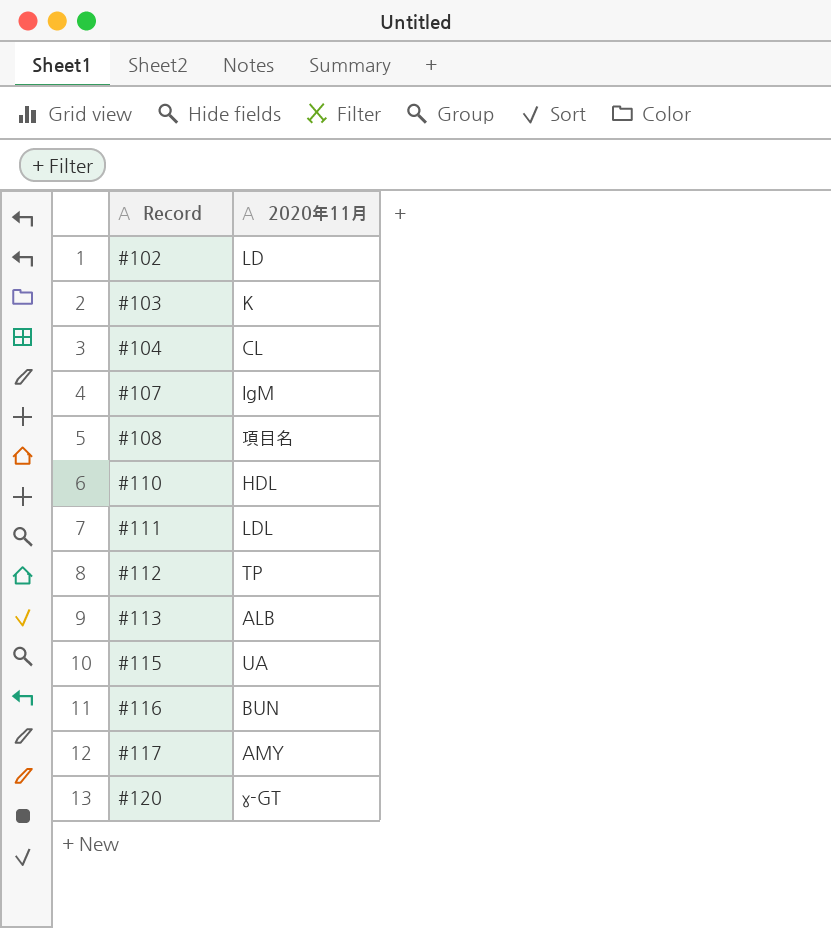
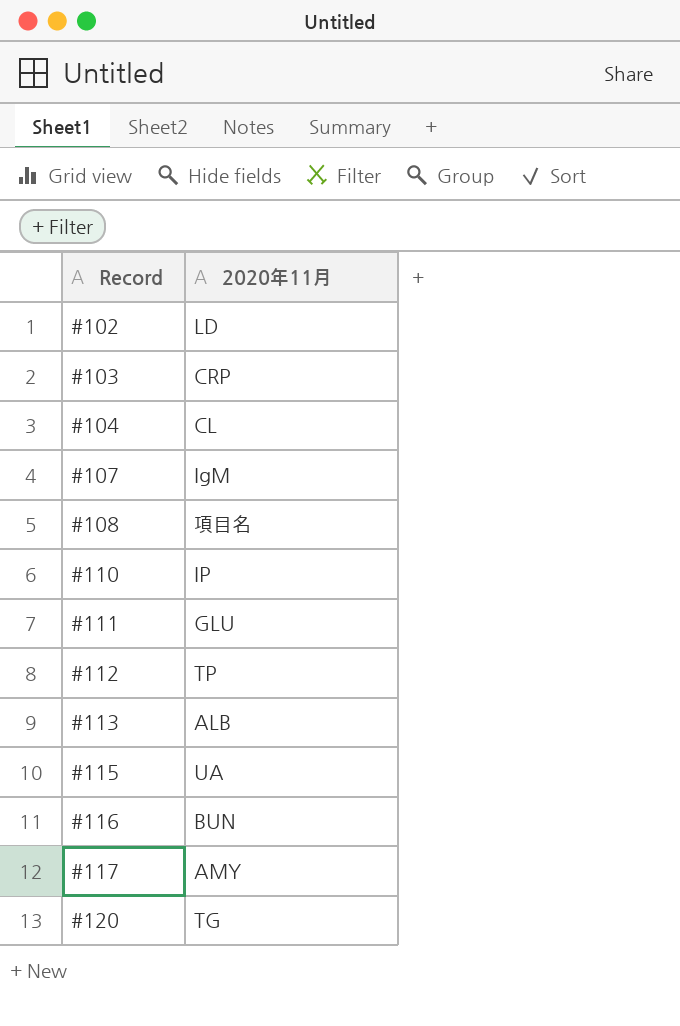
#103 | 2020年11月: K -> CRP
#110 | 2020年11月: HDL -> IP
#111 | 2020年11月: LDL -> GLU
#120 | 2020年11月: γ-GT -> TG

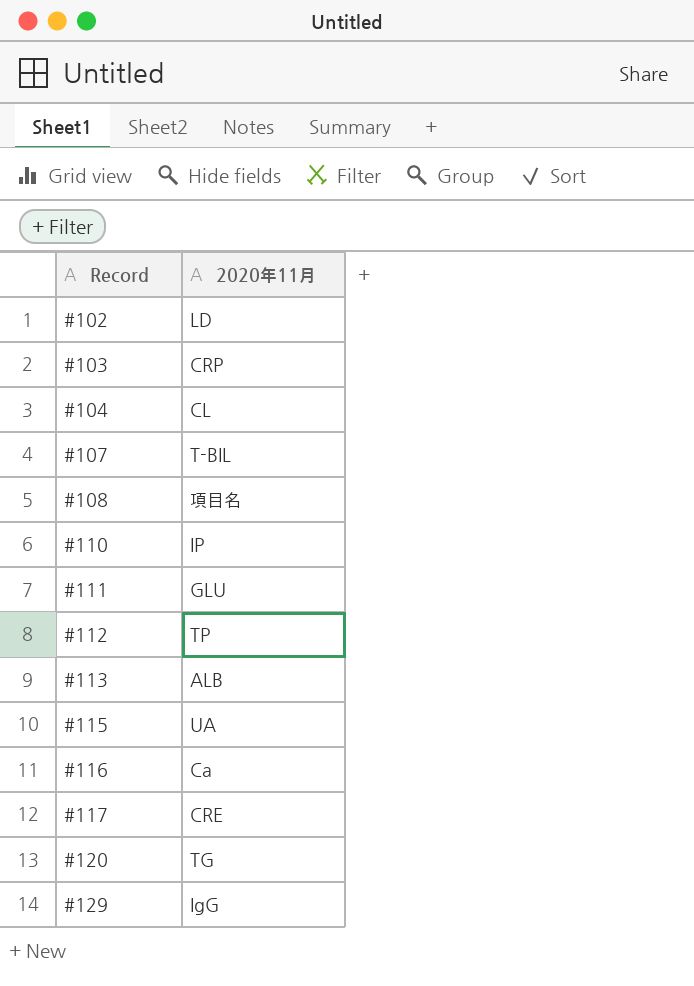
#107 | 2020年11月: IgM -> T-BIL
#116 | 2020年11月: BUN -> Ca
#117 | 2020年11月: AMY -> CRE
row #129: none -> IgG

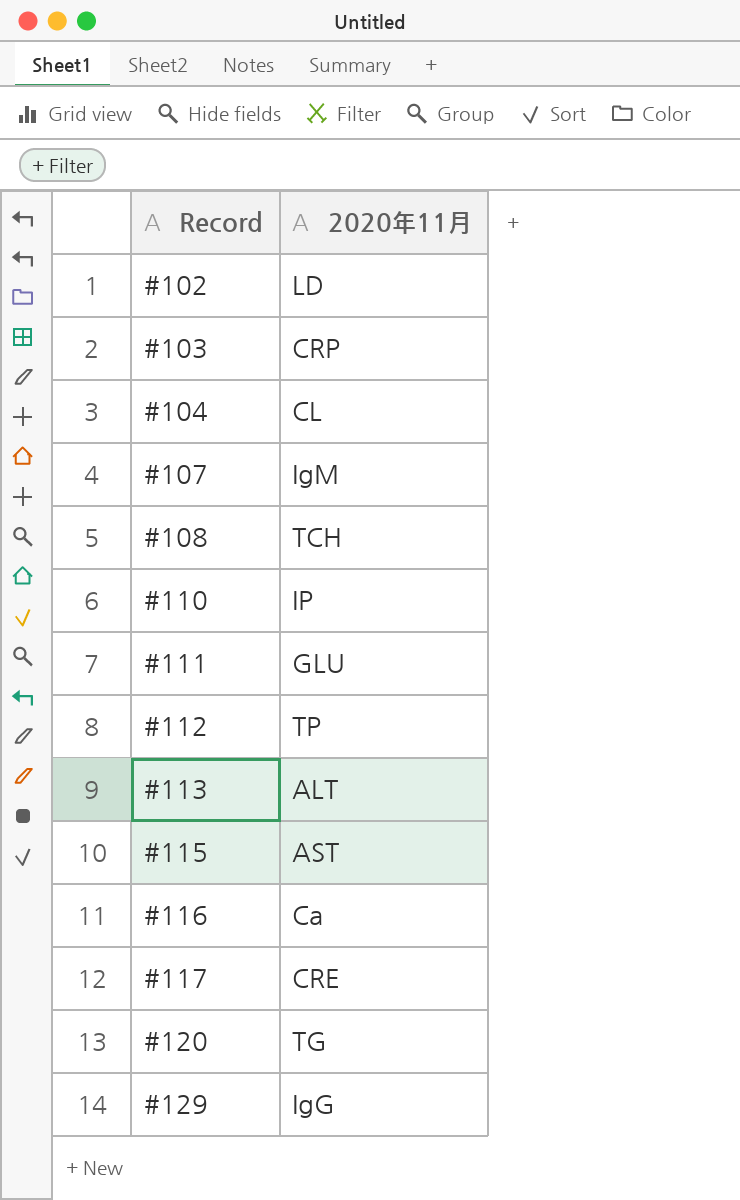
#107 | 2020年11月: T-BIL -> IgM
#108 | 2020年11月: 項目名 -> TCH
#113 | 2020年11月: ALB -> ALT
#115 | 2020年11月: UA -> AST

